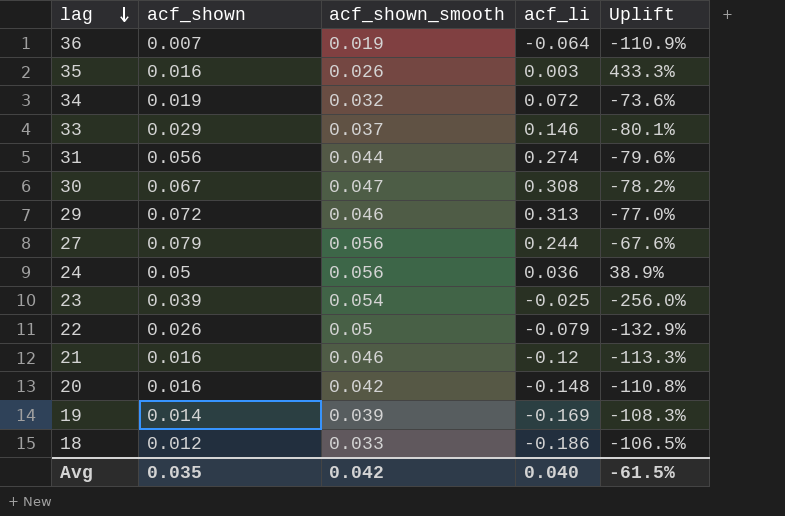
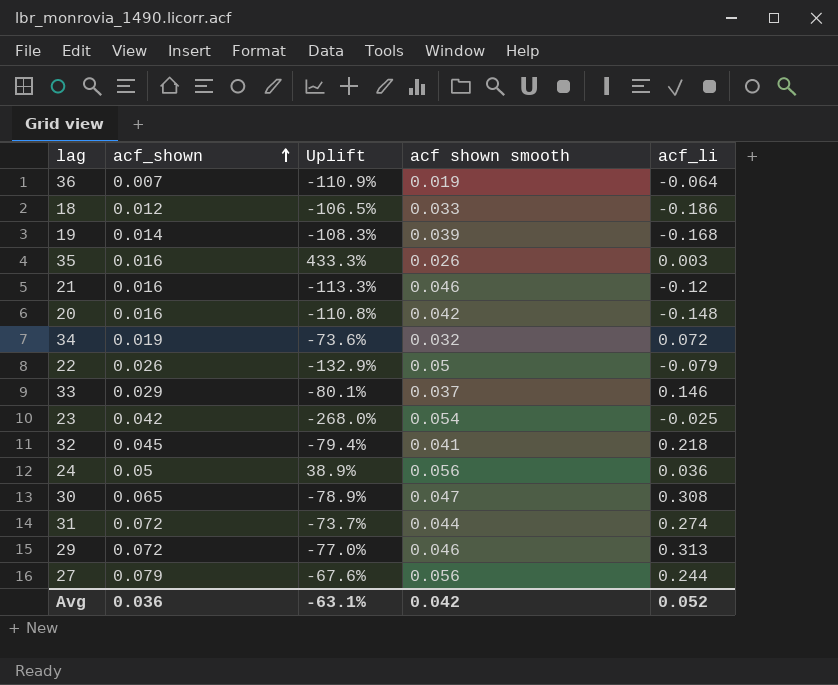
row order: lag descending -> acf_shown ascending
column Uplift | position: 5 -> 3
column name: acf_shown_smooth -> acf shown smooth
19 | acf_li: -0.169 -> -0.168
23 | acf_shown: 0.039 -> 0.042
23 | Uplift: -256.0% -> -268.0%
row 32: none -> 0.045 | -79.4% | 0.041 | 0.218
30 | acf_shown: 0.067 -> 0.065
30 | Uplift: -78.2% -> -78.9%
31 | acf_shown: 0.056 -> 0.072
31 | Uplift: -79.6% -> -73.7%
Avg | acf_shown: 0.035 -> 0.036
Avg | Uplift: -61.5% -> -63.1%
Avg | acf_li: 0.040 -> 0.052

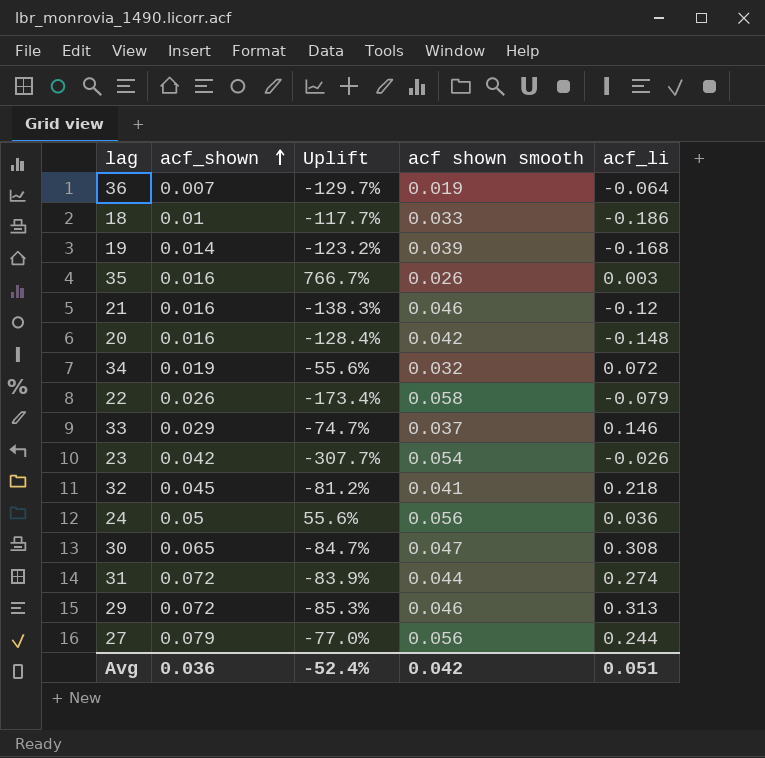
column Uplift | formula: ([acf_shown] - [acf_li]) / [acf_li] -> ([acf shown smooth] - [acf_li]) / [acf_li]
18 | acf_shown: 0.012 -> 0.01
22 | acf shown smooth: 0.05 -> 0.058
23 | acf_li: -0.025 -> -0.026
Avg | Uplift: -63.1% -> -52.4%
Avg | acf_li: 0.052 -> 0.051

